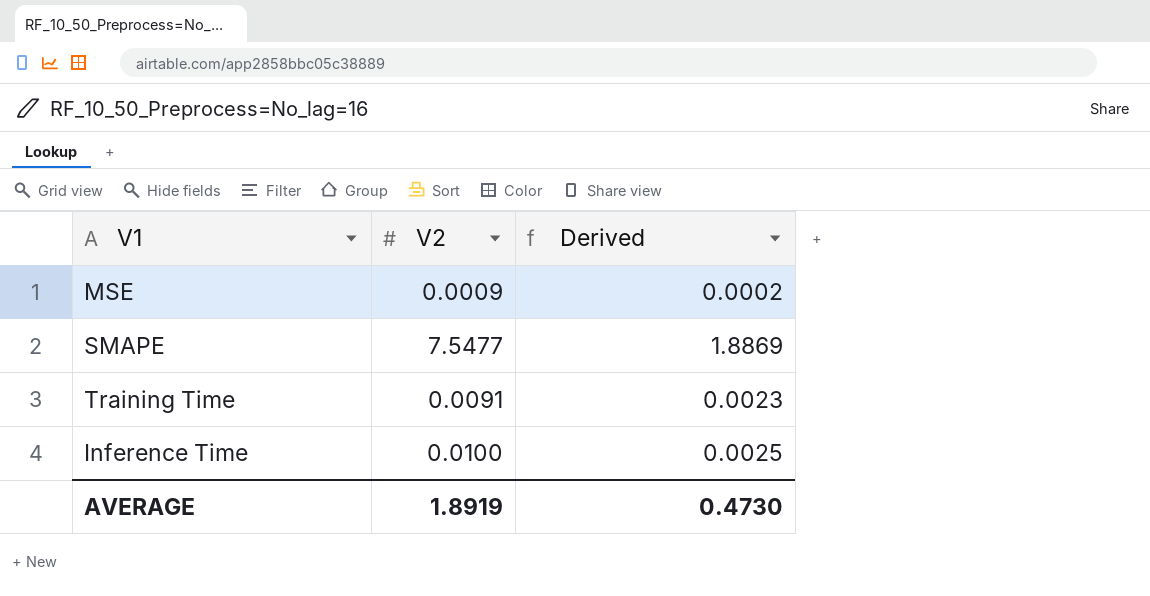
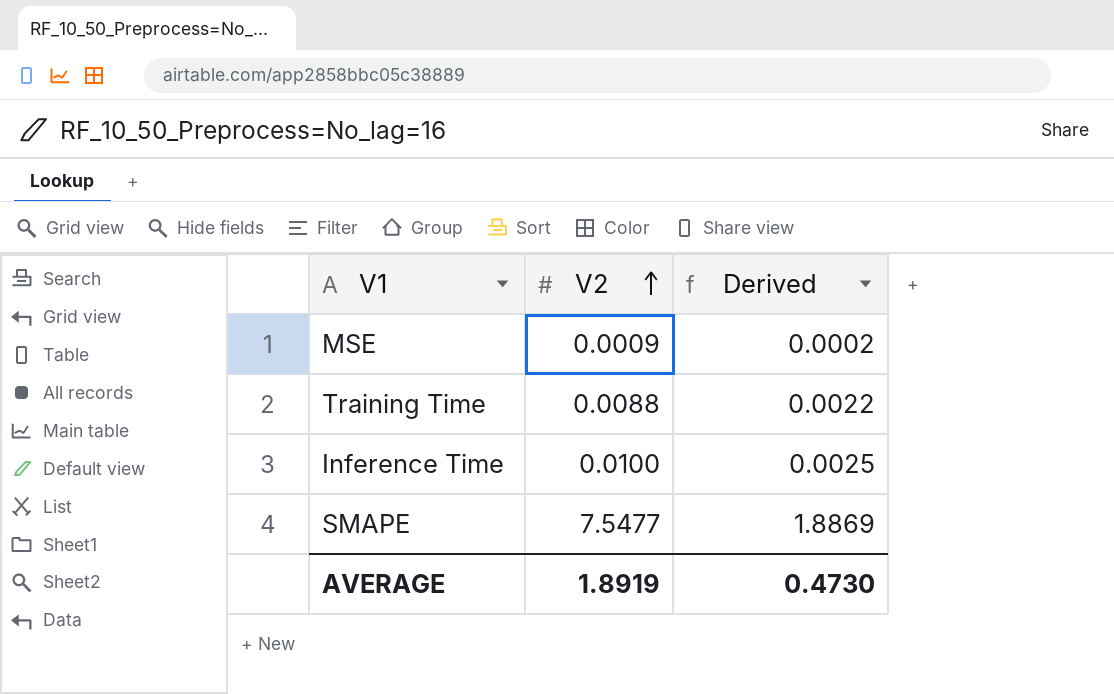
row order: none -> V2 ascending
Training Time | V2: 0.0091 -> 0.0088
Training Time | Derived: 0.0023 -> 0.0022

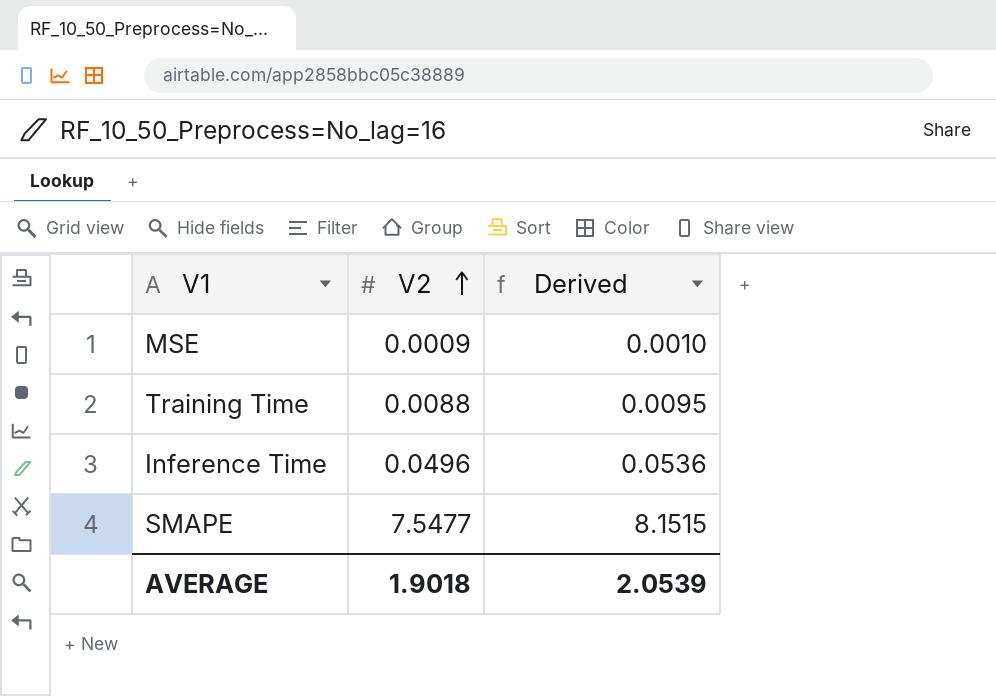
column Derived | formula: [V2] * 0.25 -> [V2] * 1.08
Inference Time | V2: 0.0100 -> 0.0496
AVERAGE | V2: 1.8919 -> 1.9018
AVERAGE | Derived: 0.4730 -> 2.0539

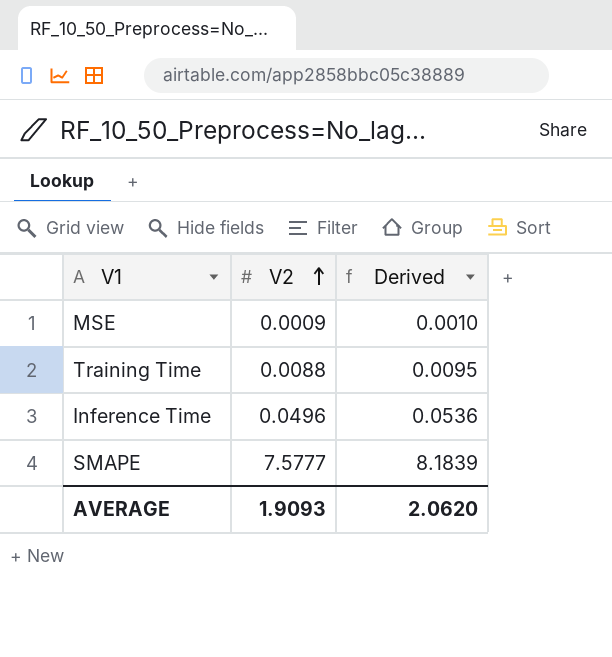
SMAPE | V2: 7.5477 -> 7.5777
SMAPE | Derived: 8.1515 -> 8.1839
AVERAGE | V2: 1.9018 -> 1.9093
AVERAGE | Derived: 2.0539 -> 2.0620

